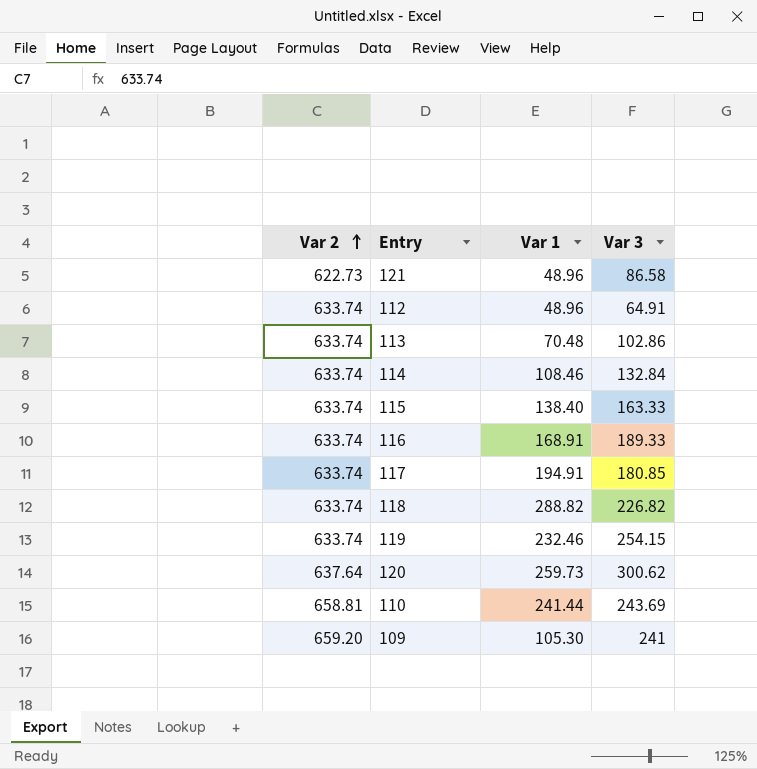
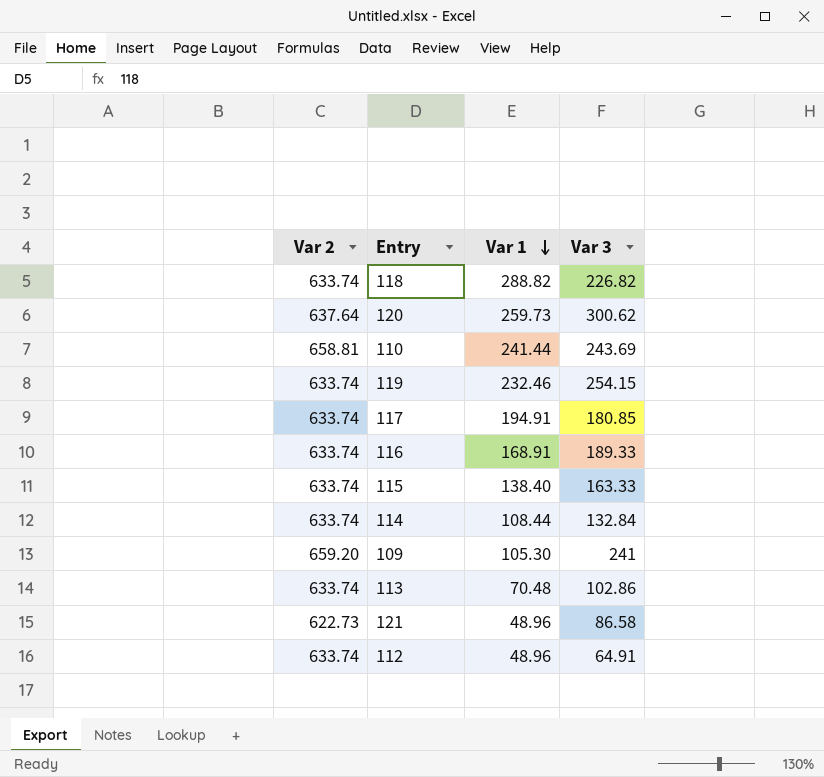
row order: Var 2 ascending -> Var 1 descending
114 | Var 1: 108.46 -> 108.44

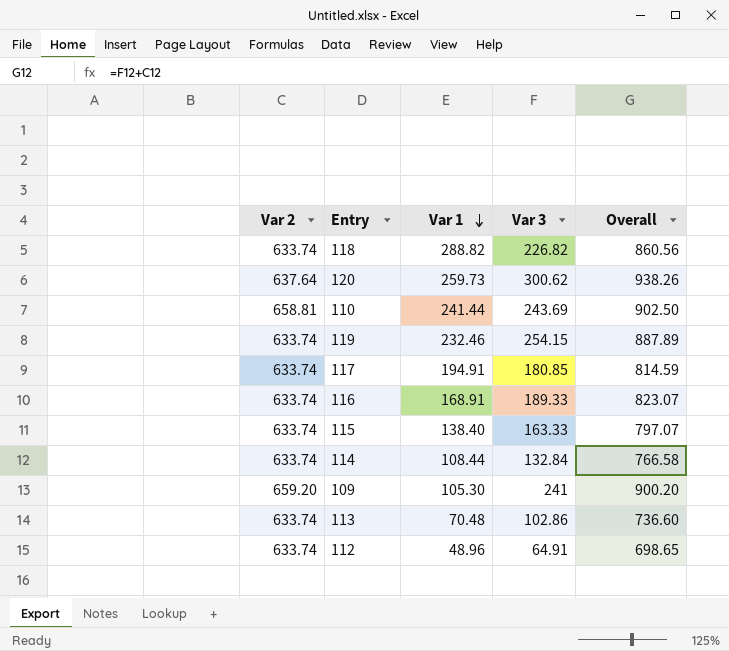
column Overall | formula: none -> [Var 2] + [Var 3]
row 121: 622.73 | 48.96 | 86.58 -> none

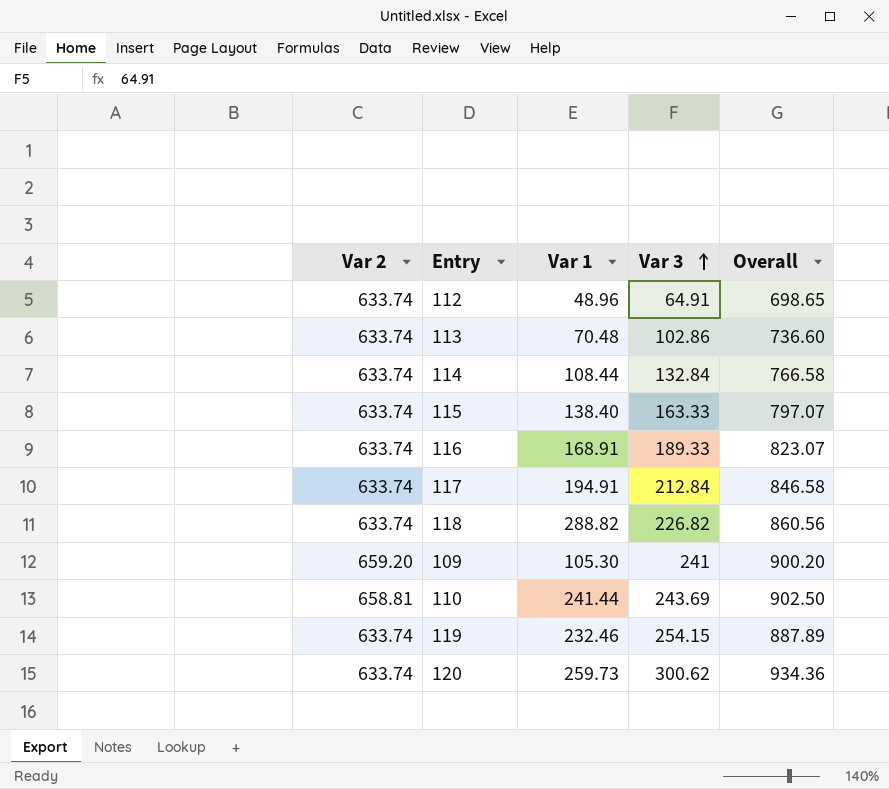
row order: Var 1 descending -> Var 3 ascending
117 | Var 3: 180.85 -> 212.84
117 | Overall: 814.59 -> 846.58
120 | Var 2: 637.64 -> 633.74
120 | Overall: 938.26 -> 934.36

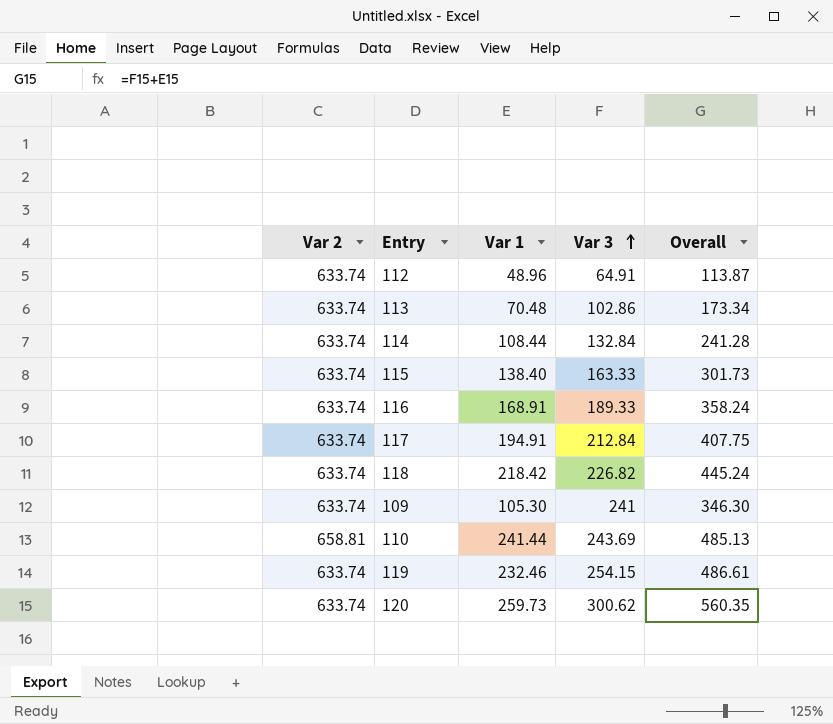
column Overall | formula: [Var 2] + [Var 3] -> [Var 1] + [Var 3]
118 | Var 1: 288.82 -> 218.42
109 | Var 2: 659.20 -> 633.74

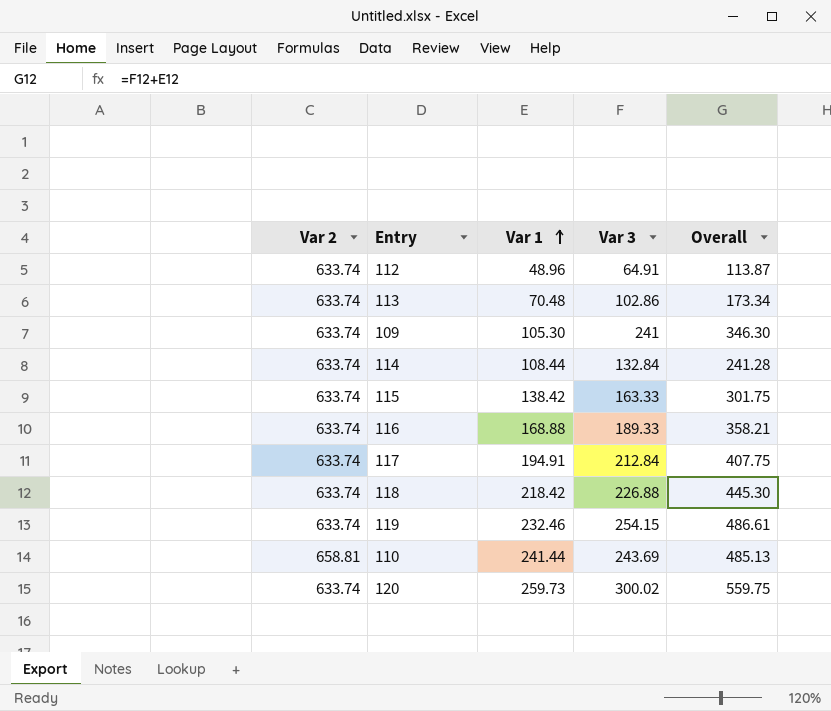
row order: Var 3 ascending -> Var 1 ascending
115 | Var 1: 138.40 -> 138.42
115 | Overall: 301.73 -> 301.75
116 | Var 1: 168.91 -> 168.88
116 | Overall: 358.24 -> 358.21
118 | Var 3: 226.82 -> 226.88
118 | Overall: 445.24 -> 445.30
120 | Var 3: 300.62 -> 300.02
120 | Overall: 560.35 -> 559.75

